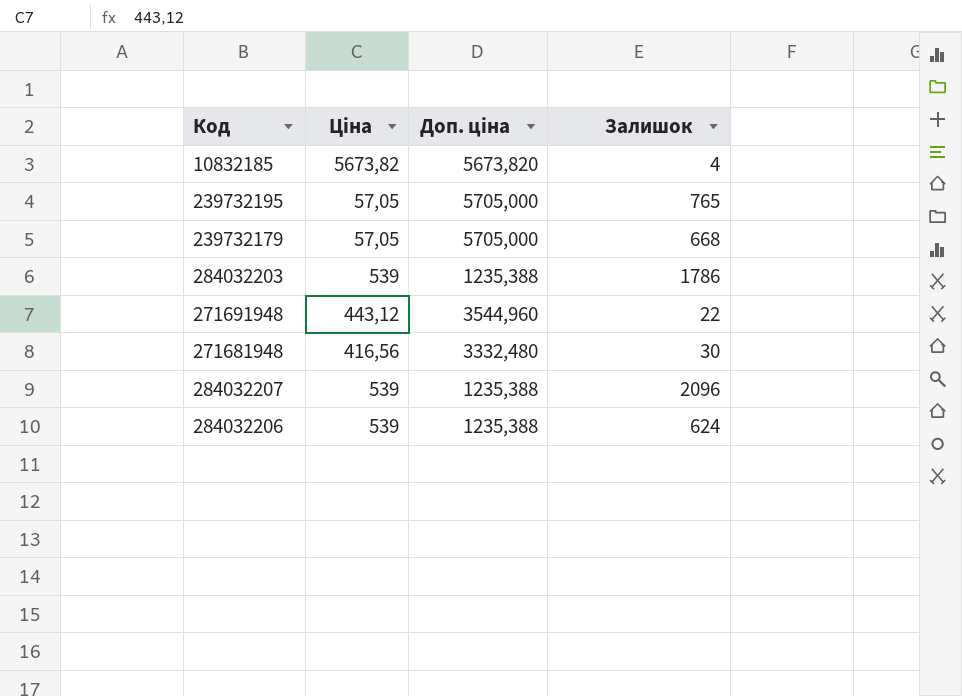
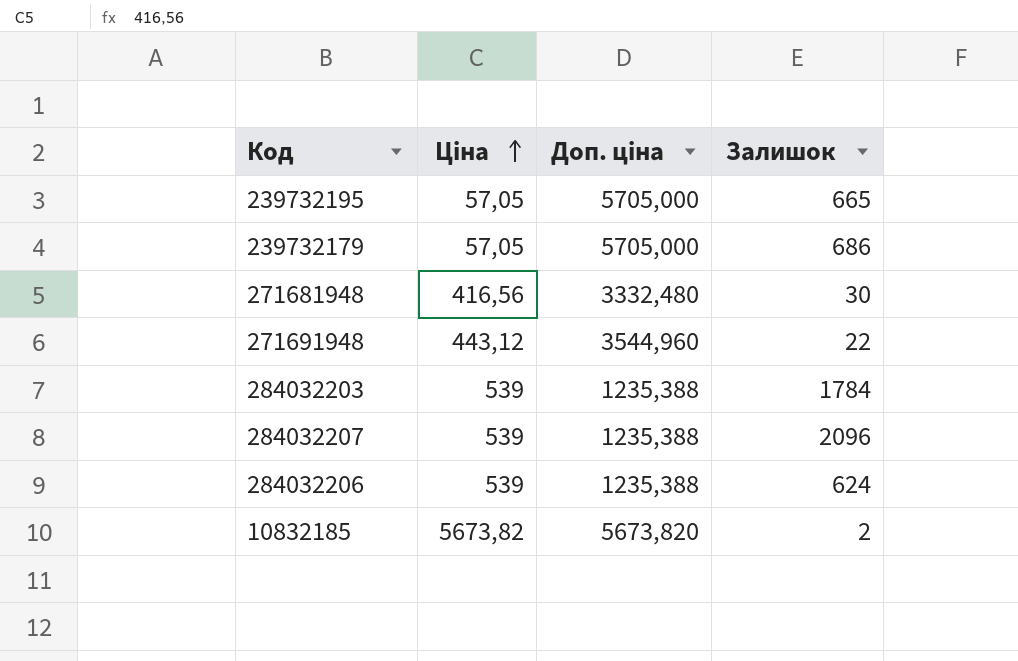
row order: none -> Ціна ascending
239732195 | Залишок: 765 -> 665
239732179 | Залишок: 668 -> 686
284032203 | Залишок: 1786 -> 1784
10832185 | Залишок: 4 -> 2

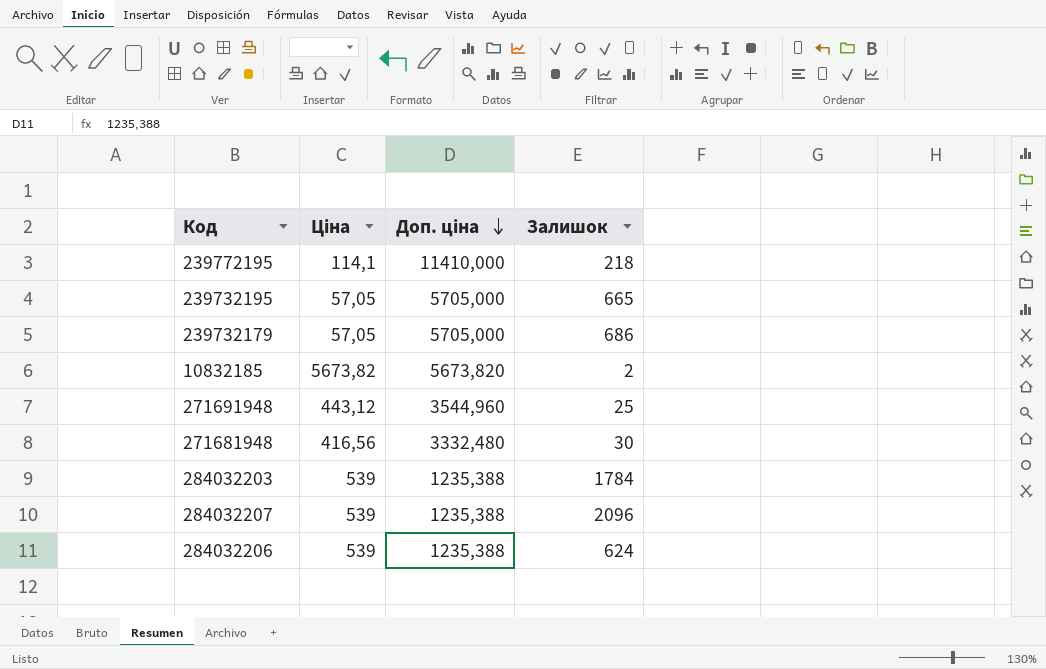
row order: Ціна ascending -> Доп. ціна descending
row 239772195: none -> 114,1 | 11410,000 | 218
271691948 | Залишок: 22 -> 25

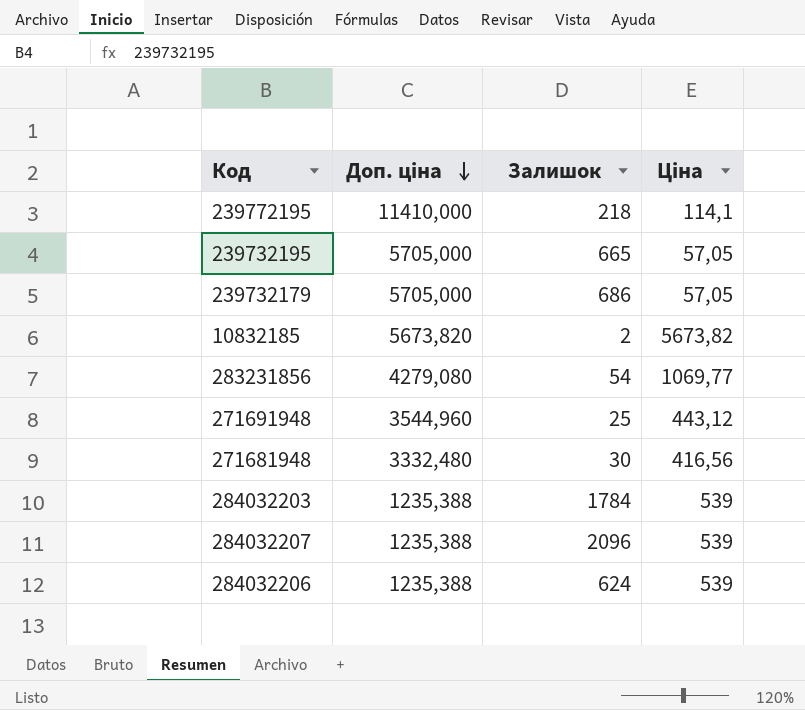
column Ціна | position: 2 -> 4
row 283231856: none -> 4279,080 | 54 | 1069,77

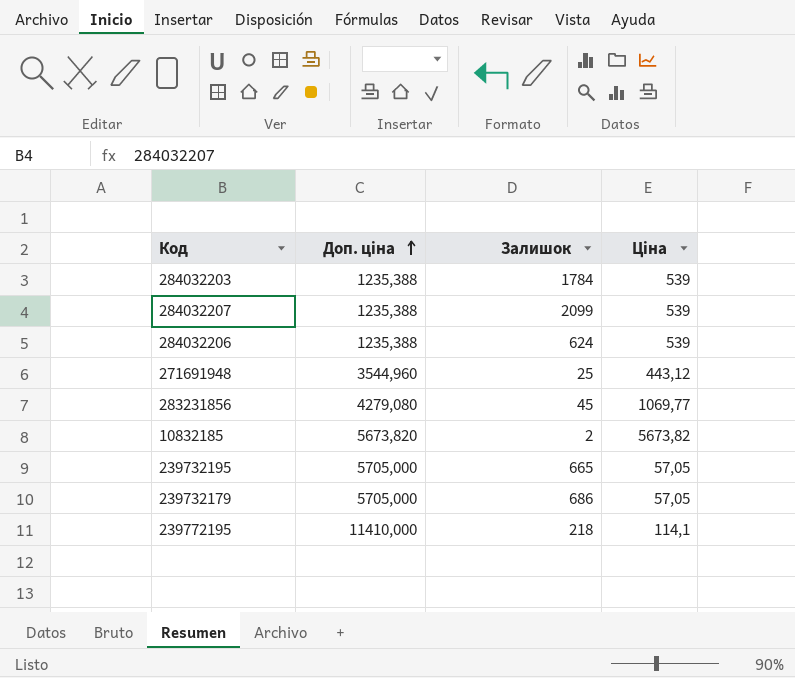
row order: Доп. ціна descending -> Доп. ціна ascending
row 271681948: 3332,480 | 30 | 416,56 -> none
284032207 | Залишок: 2096 -> 2099
283231856 | Залишок: 54 -> 45

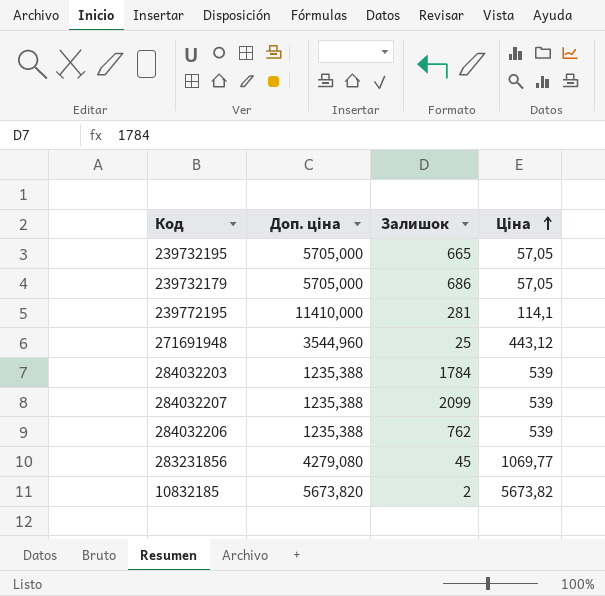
row order: Доп. ціна ascending -> Ціна ascending
239772195 | Залишок: 218 -> 281
284032206 | Залишок: 624 -> 762

